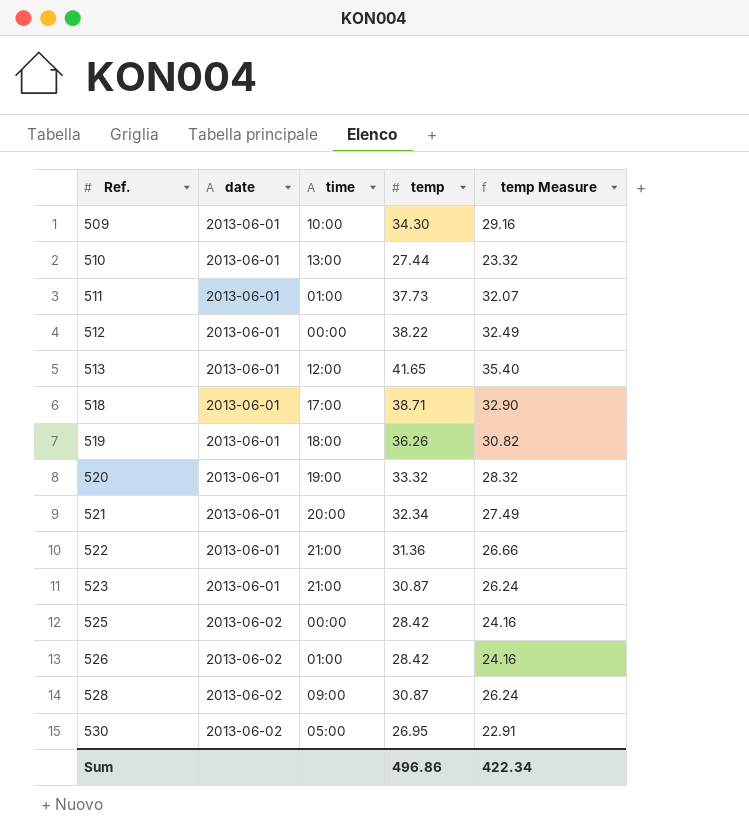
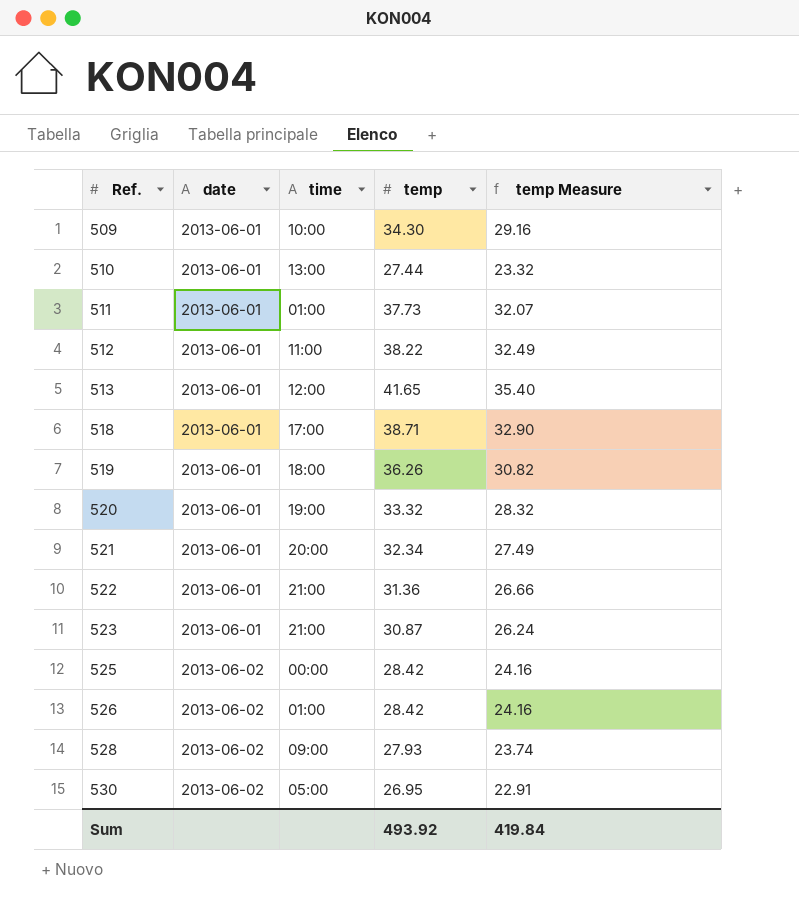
512 | time: 00:00 -> 11:00
528 | temp: 30.87 -> 27.93
528 | temp Measure: 26.24 -> 23.74
Sum | temp: 496.86 -> 493.92
Sum | temp Measure: 422.34 -> 419.84

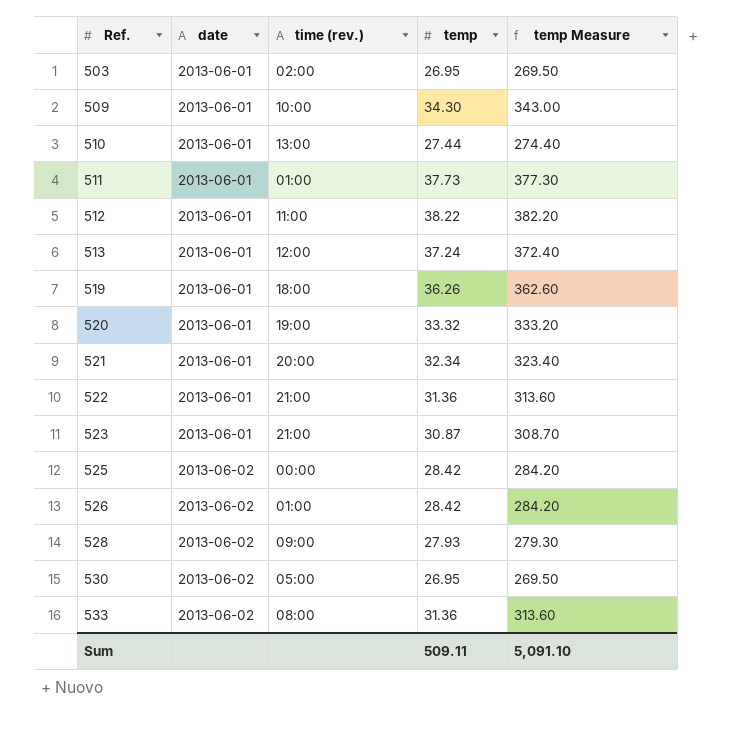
column name: time -> time (rev.)
column temp Measure | formula: [temp] * 0.85 -> [temp] * 10
row 518: 2013-06-01 | 17:00 | 38.71 | 32.90 -> none
row 503: none -> 2013-06-01 | 02:00 | 26.95 | 269.50
513 | temp: 41.65 -> 37.24
row 533: none -> 2013-06-02 | 08:00 | 31.36 | 313.60
Sum | temp: 493.92 -> 509.11
Sum | temp Measure: 419.84 -> 5,091.10

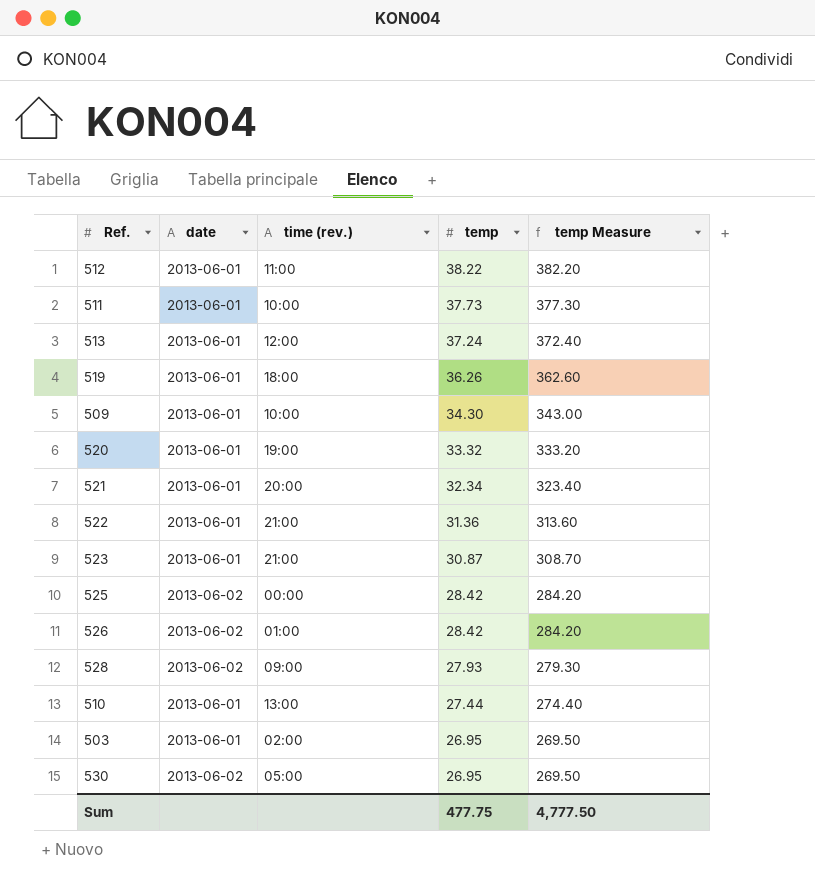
row order: Ref. ascending -> temp descending
row 533: 2013-06-02 | 08:00 | 31.36 | 313.60 -> none
511 | time (rev.): 01:00 -> 10:00
Sum | temp: 509.11 -> 477.75
Sum | temp Measure: 5,091.10 -> 4,777.50

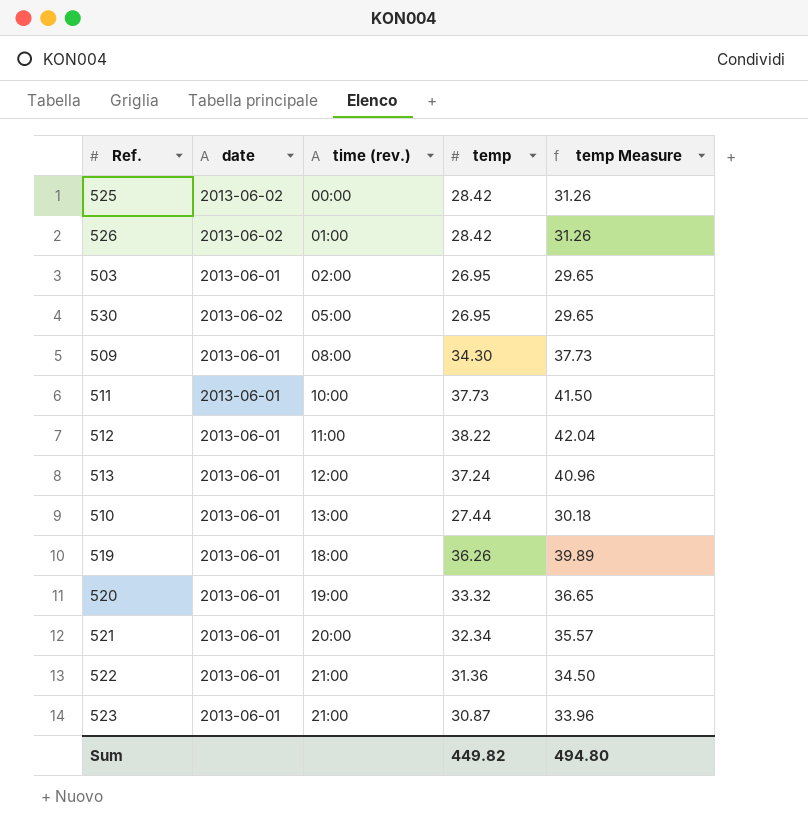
row order: temp descending -> time (rev.) ascending
column temp Measure | formula: [temp] * 10 -> [temp] * 1.1
row 528: 2013-06-02 | 09:00 | 27.93 | 279.30 -> none
509 | time (rev.): 10:00 -> 08:00
Sum | temp: 477.75 -> 449.82
Sum | temp Measure: 4,777.50 -> 494.80

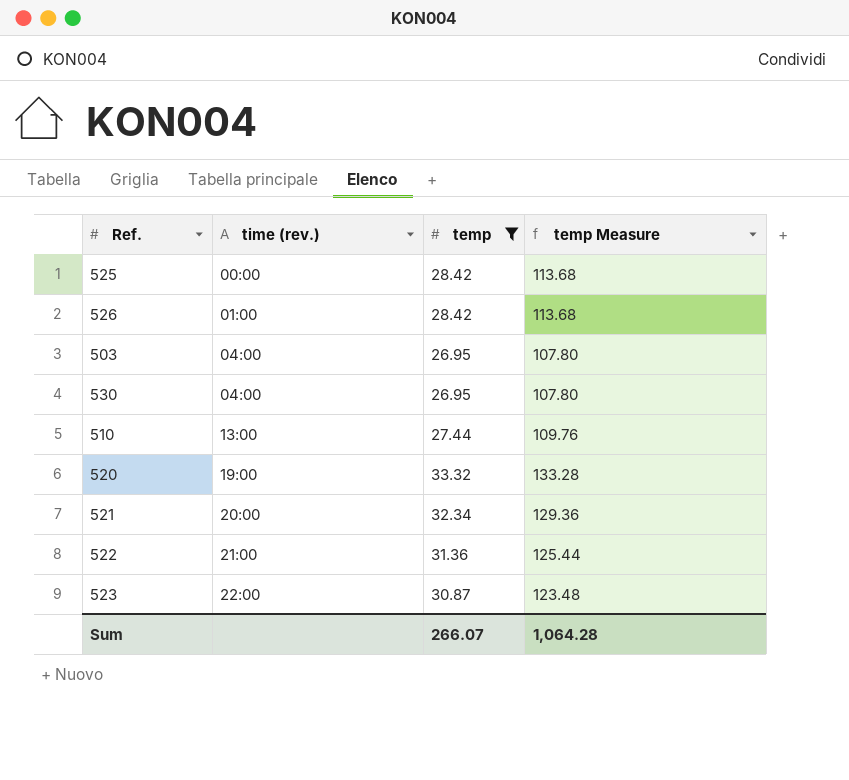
filter: none -> temp <= 33.32
column date | position: 2 -> none
column temp Measure | formula: [temp] * 1.1 -> [temp] * 4
503 | time (rev.): 02:00 -> 04:00
530 | time (rev.): 05:00 -> 04:00
523 | time (rev.): 21:00 -> 22:00
Sum | temp: 449.82 -> 266.07
Sum | temp Measure: 494.80 -> 1,064.28

